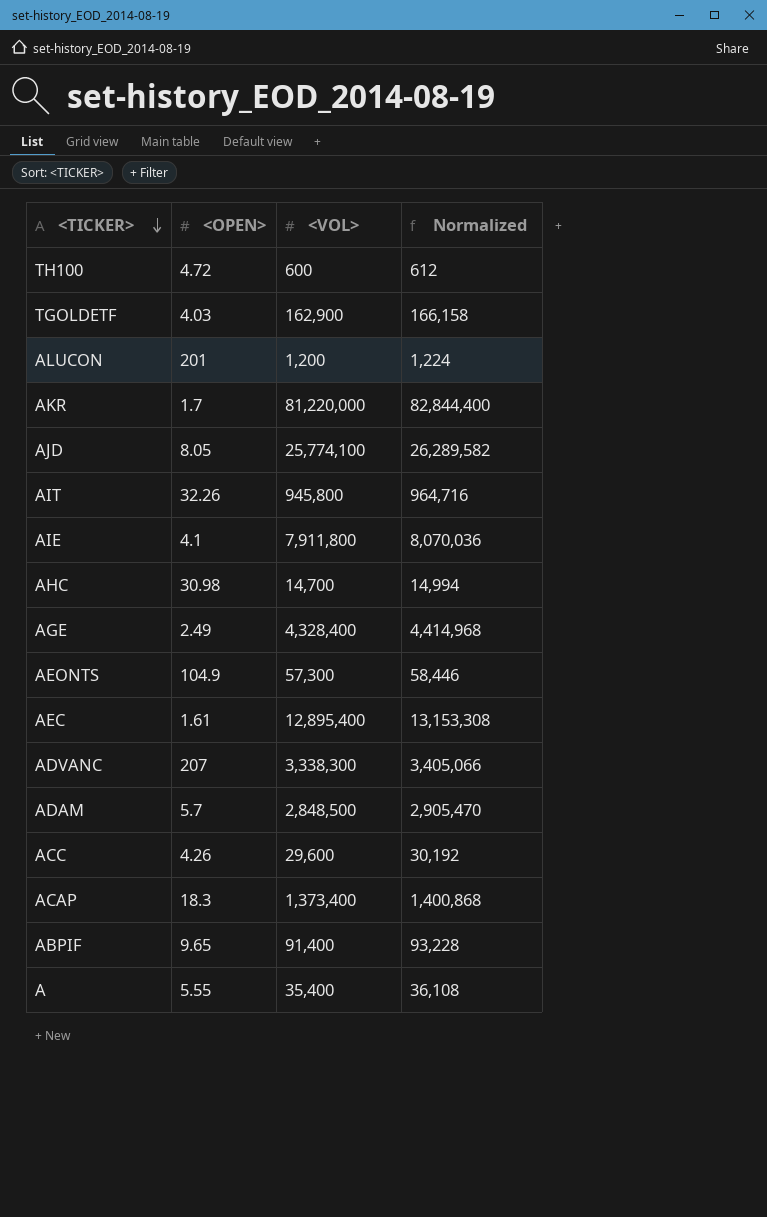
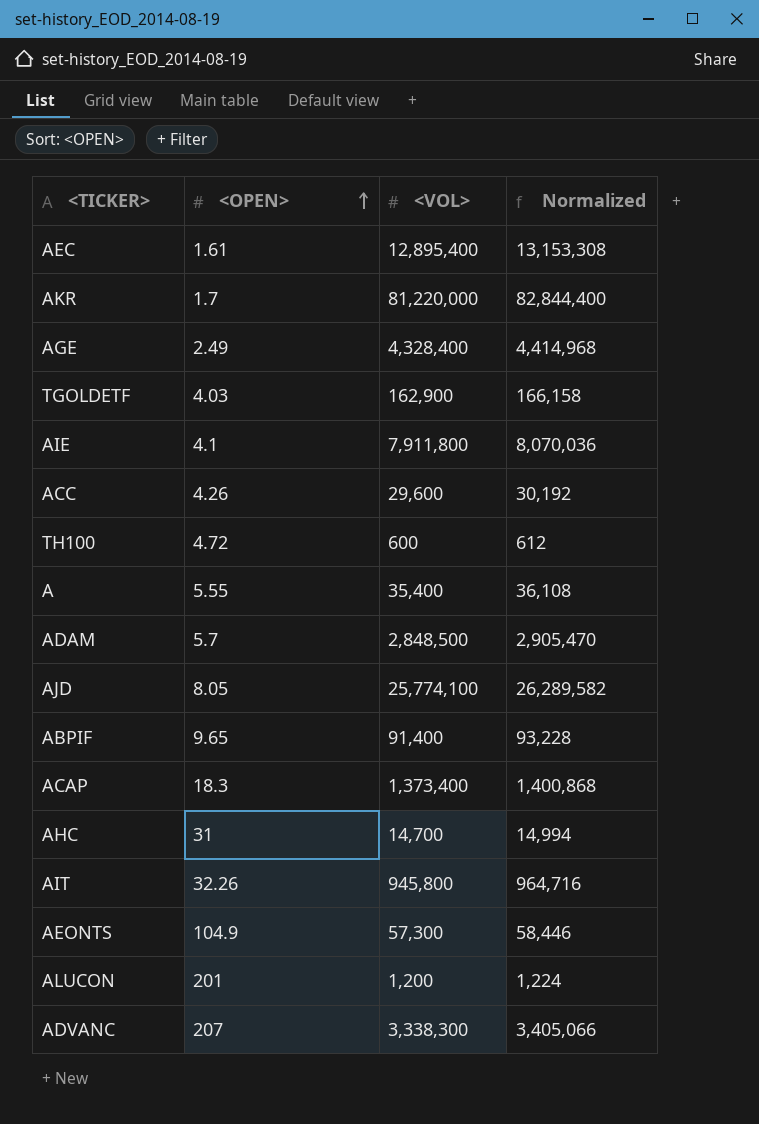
row order: <TICKER> descending -> <OPEN> ascending
AHC | <OPEN>: 30.98 -> 31

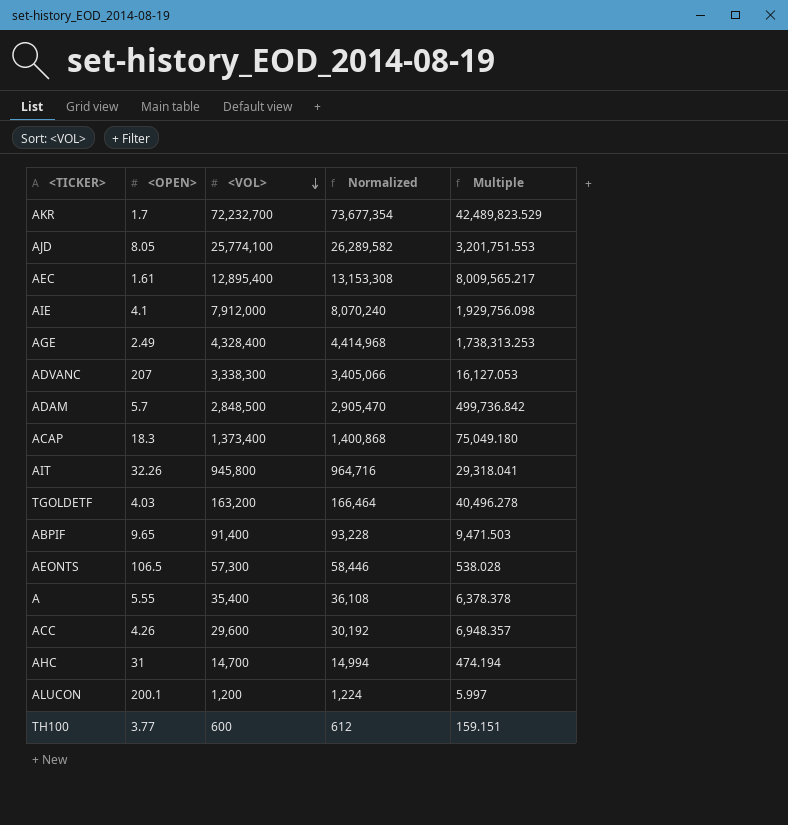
row order: <OPEN> ascending -> <VOL> descending
column Multiple | formula: none -> [<VOL>] / [<OPEN>]
AKR | <VOL>: 81,220,000 -> 72,232,700
AKR | Normalized: 82,844,400 -> 73,677,354
AIE | <VOL>: 7,911,800 -> 7,912,000
AIE | Normalized: 8,070,036 -> 8,070,240
TGOLDETF | <VOL>: 162,900 -> 163,200
TGOLDETF | Normalized: 166,158 -> 166,464
AEONTS | <OPEN>: 104.9 -> 106.5
ALUCON | <OPEN>: 201 -> 200.1
TH100 | <OPEN>: 4.72 -> 3.77

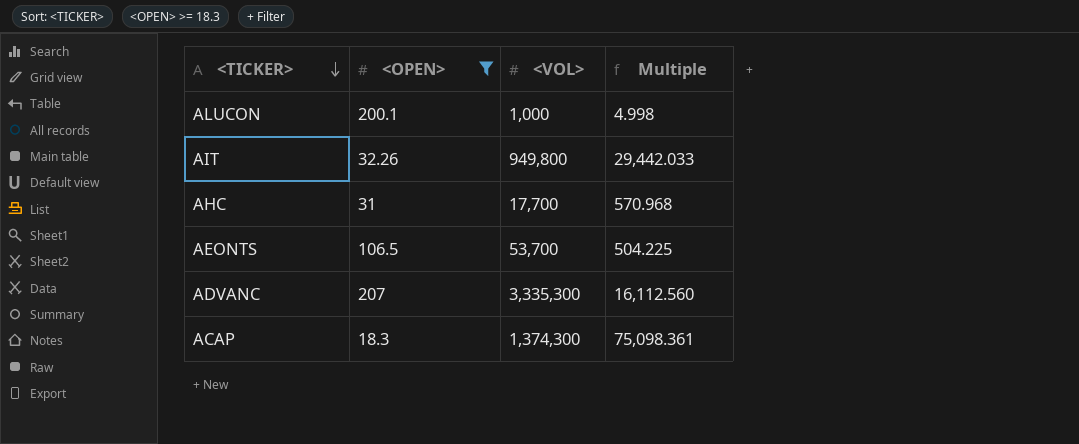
filter: none -> <OPEN> >= 18.3
row order: <VOL> descending -> <TICKER> descending
column Normalized | formula: [<VOL>] * 1.02 -> none
ALUCON | <VOL>: 1,200 -> 1,000
ALUCON | Multiple: 5.997 -> 4.998
AIT | <VOL>: 945,800 -> 949,800
AIT | Multiple: 29,318.041 -> 29,442.033
AHC | <VOL>: 14,700 -> 17,700
AHC | Multiple: 474.194 -> 570.968
AEONTS | <VOL>: 57,300 -> 53,700
AEONTS | Multiple: 538.028 -> 504.225
ADVANC | <VOL>: 3,338,300 -> 3,335,300
ADVANC | Multiple: 16,127.053 -> 16,112.560
ACAP | <VOL>: 1,373,400 -> 1,374,300
ACAP | Multiple: 75,049.180 -> 75,098.361

